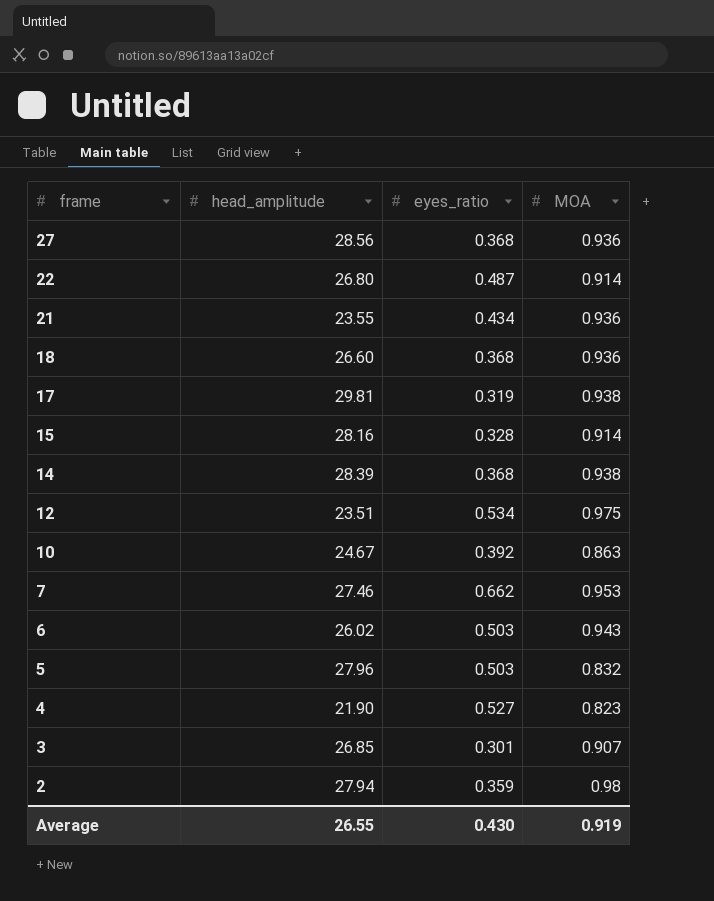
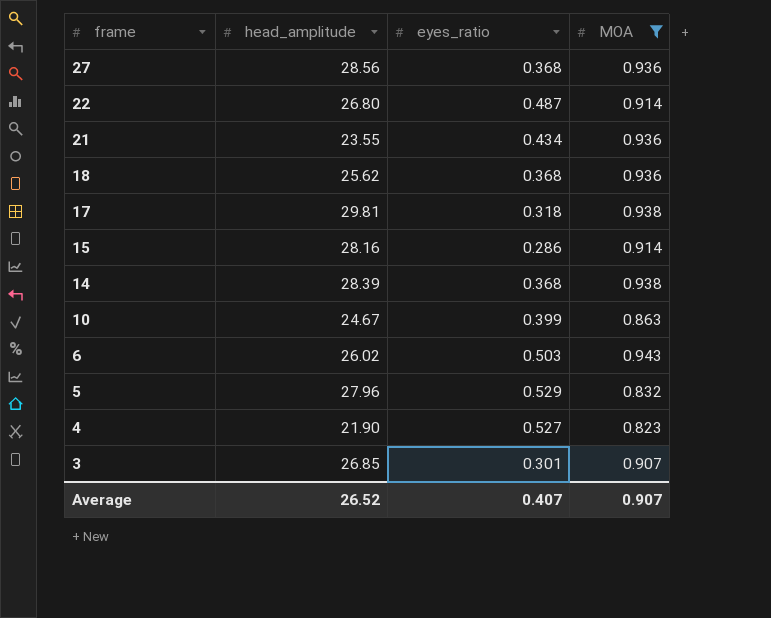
filter: none -> MOA <= 0.943
18 | head_amplitude: 26.60 -> 25.62
17 | eyes_ratio: 0.319 -> 0.318
15 | eyes_ratio: 0.328 -> 0.286
10 | eyes_ratio: 0.392 -> 0.399
5 | eyes_ratio: 0.503 -> 0.529
Average | head_amplitude: 26.55 -> 26.52
Average | eyes_ratio: 0.430 -> 0.407
Average | MOA: 0.919 -> 0.907

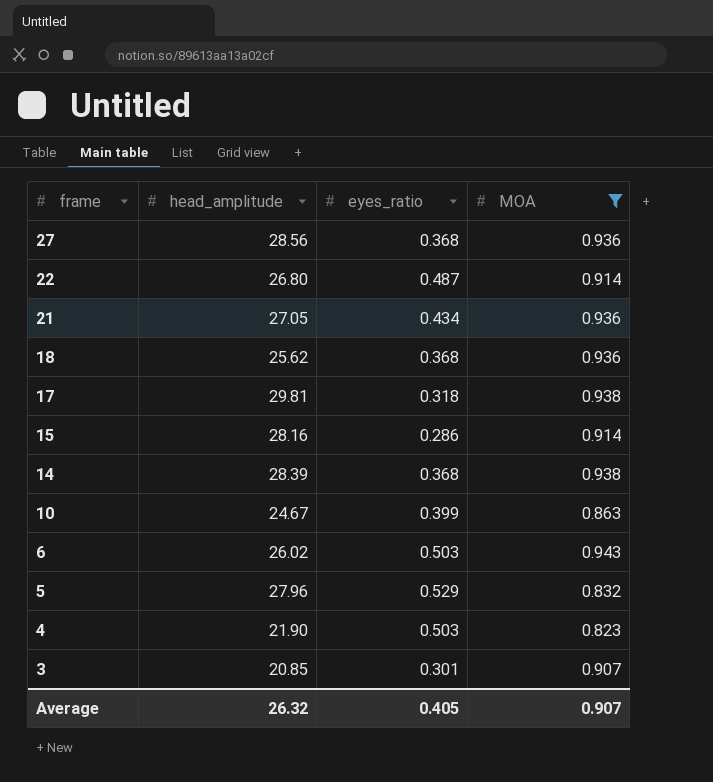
21 | head_amplitude: 23.55 -> 27.05
4 | eyes_ratio: 0.527 -> 0.503
3 | head_amplitude: 26.85 -> 20.85
Average | head_amplitude: 26.52 -> 26.32
Average | eyes_ratio: 0.407 -> 0.405

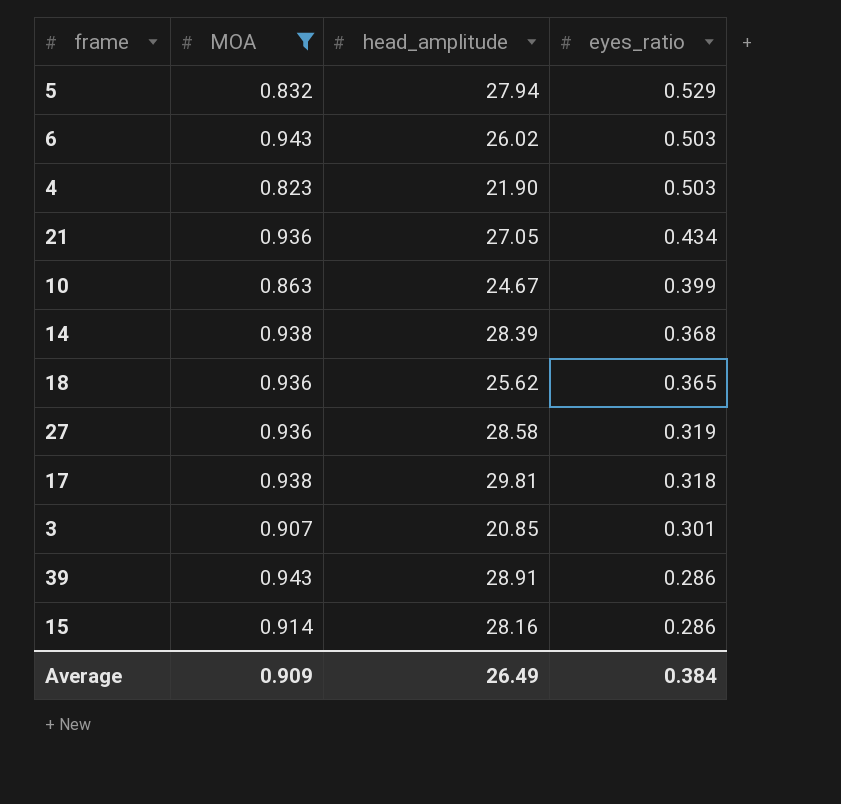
row order: frame descending -> eyes_ratio descending
column MOA | position: 4 -> 2
row 22: 26.80 | 0.487 | 0.914 -> none
5 | head_amplitude: 27.96 -> 27.94
18 | eyes_ratio: 0.368 -> 0.365
27 | head_amplitude: 28.56 -> 28.58
27 | eyes_ratio: 0.368 -> 0.319
row 39: none -> 0.943 | 28.91 | 0.286
Average | MOA: 0.907 -> 0.909
Average | head_amplitude: 26.32 -> 26.49
Average | eyes_ratio: 0.405 -> 0.384

